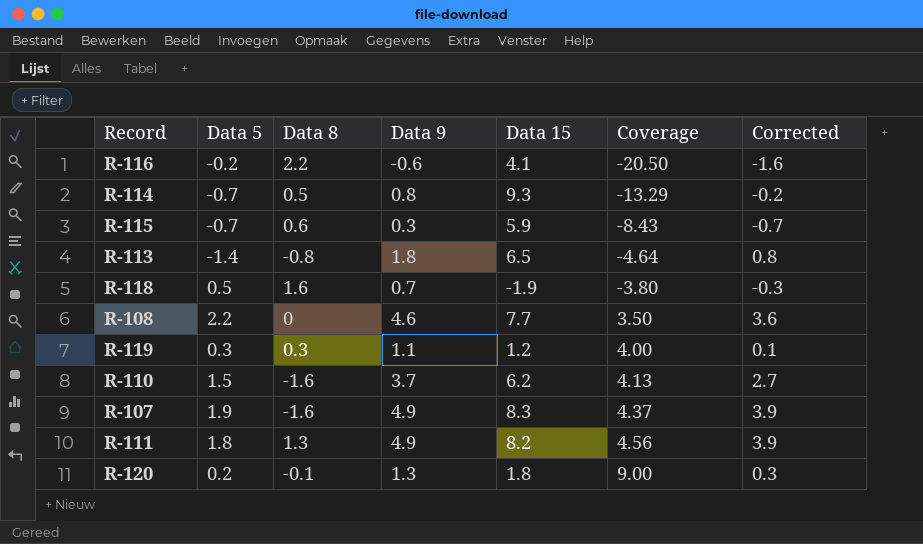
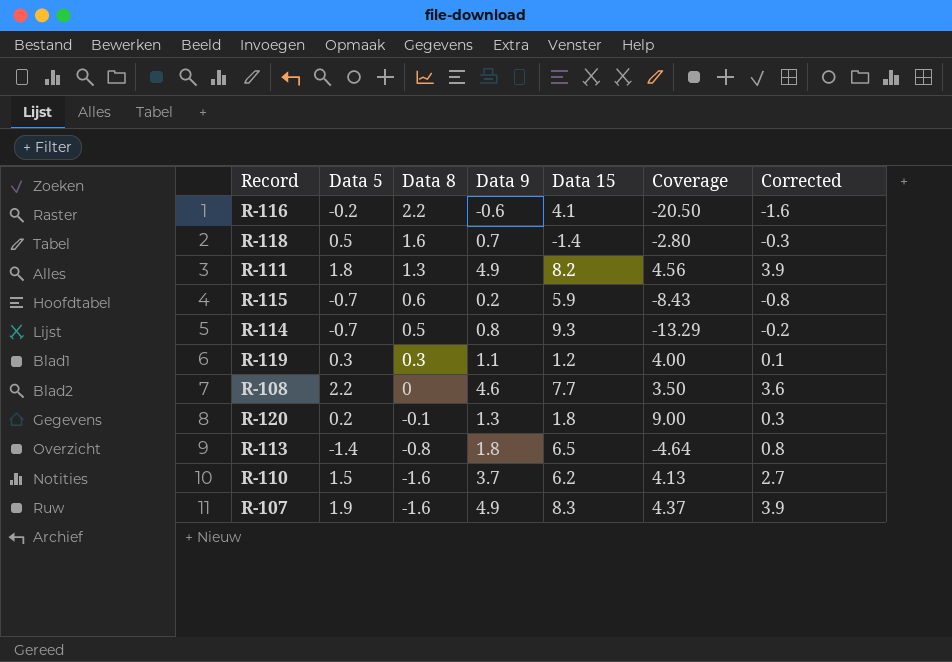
row order: Coverage ascending -> Data 8 descending
R-118 | Data 15: -1.9 -> -1.4
R-118 | Coverage: -3.80 -> -2.80
R-115 | Data 9: 0.3 -> 0.2
R-115 | Corrected: -0.7 -> -0.8

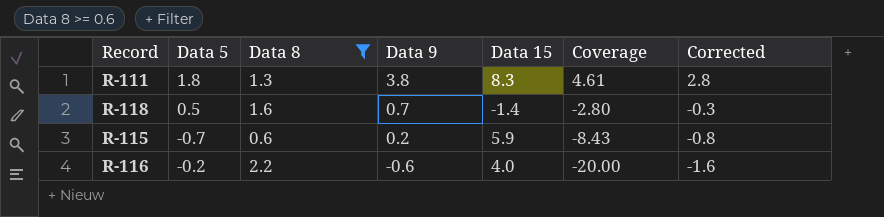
filter: none -> Data 8 >= 0.6
row order: Data 8 descending -> Data 9 descending
R-111 | Data 9: 4.9 -> 3.8
R-111 | Data 15: 8.2 -> 8.3
R-111 | Coverage: 4.56 -> 4.61
R-111 | Corrected: 3.9 -> 2.8
R-116 | Data 15: 4.1 -> 4.0
R-116 | Coverage: -20.50 -> -20.00

